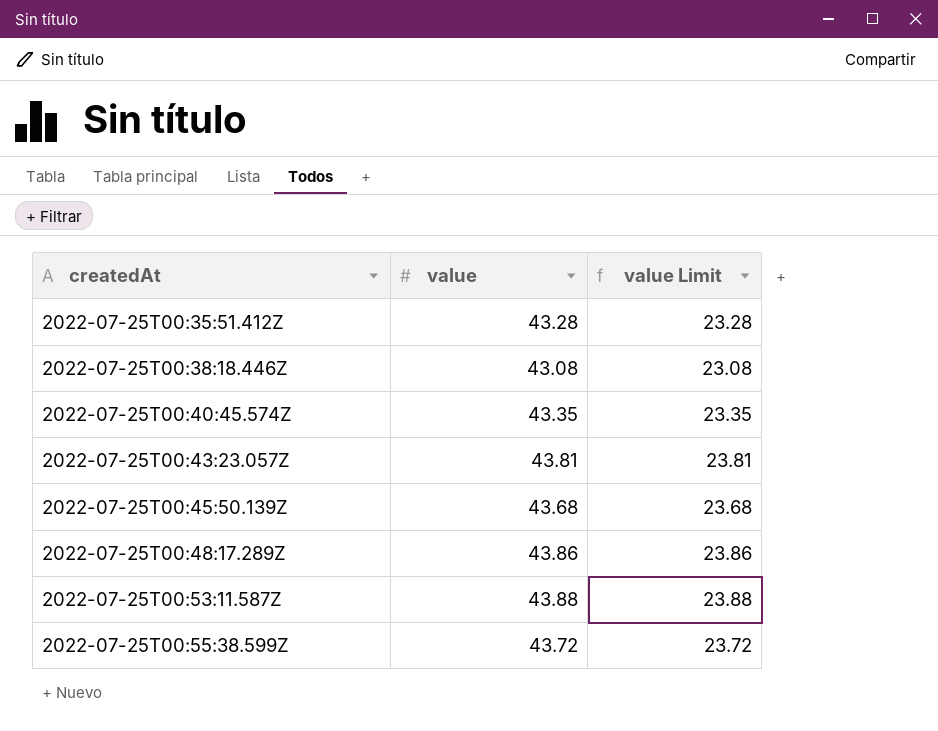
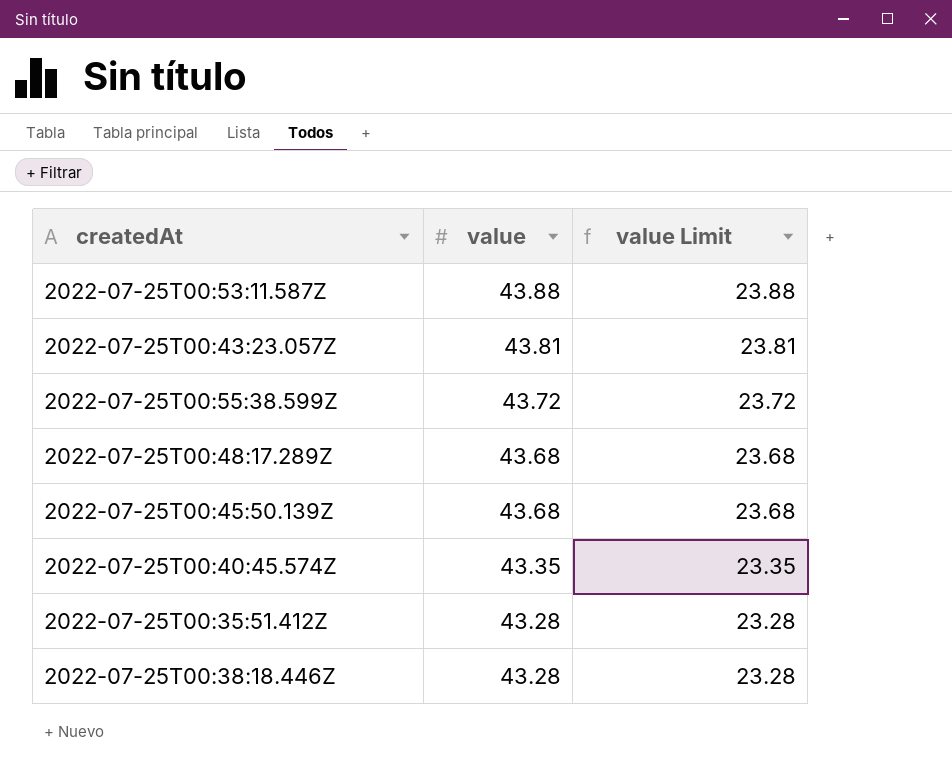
row order: createdAt ascending -> value descending
2022-07-25T00:48:17.289Z | value: 43.86 -> 43.68
2022-07-25T00:48:17.289Z | value Limit: 23.86 -> 23.68
2022-07-25T00:38:18.446Z | value: 43.08 -> 43.28
2022-07-25T00:38:18.446Z | value Limit: 23.08 -> 23.28

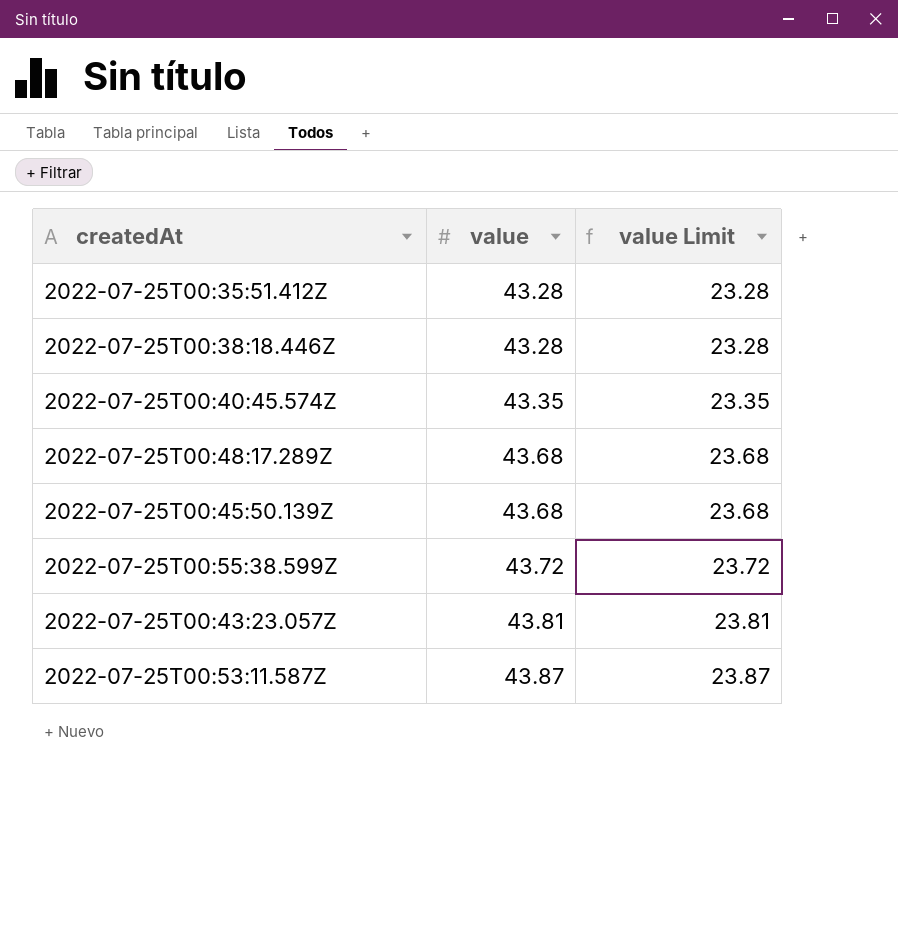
row order: value descending -> value ascending
2022-07-25T00:53:11.587Z | value: 43.88 -> 43.87
2022-07-25T00:53:11.587Z | value Limit: 23.88 -> 23.87

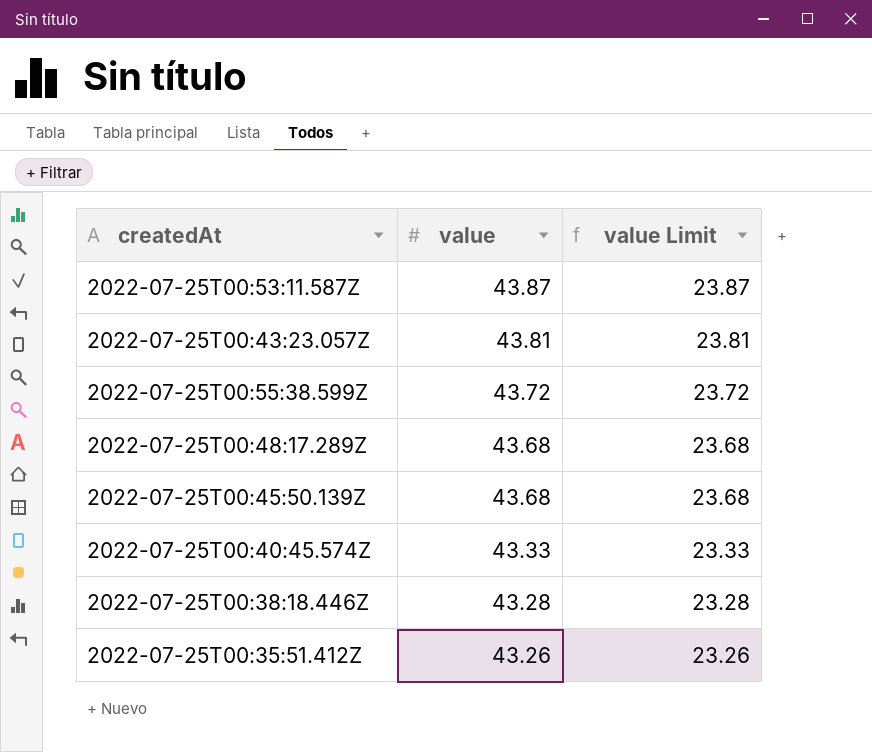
row order: value ascending -> value descending
2022-07-25T00:40:45.574Z | value: 43.35 -> 43.33
2022-07-25T00:40:45.574Z | value Limit: 23.35 -> 23.33
2022-07-25T00:35:51.412Z | value: 43.28 -> 43.26
2022-07-25T00:35:51.412Z | value Limit: 23.28 -> 23.26

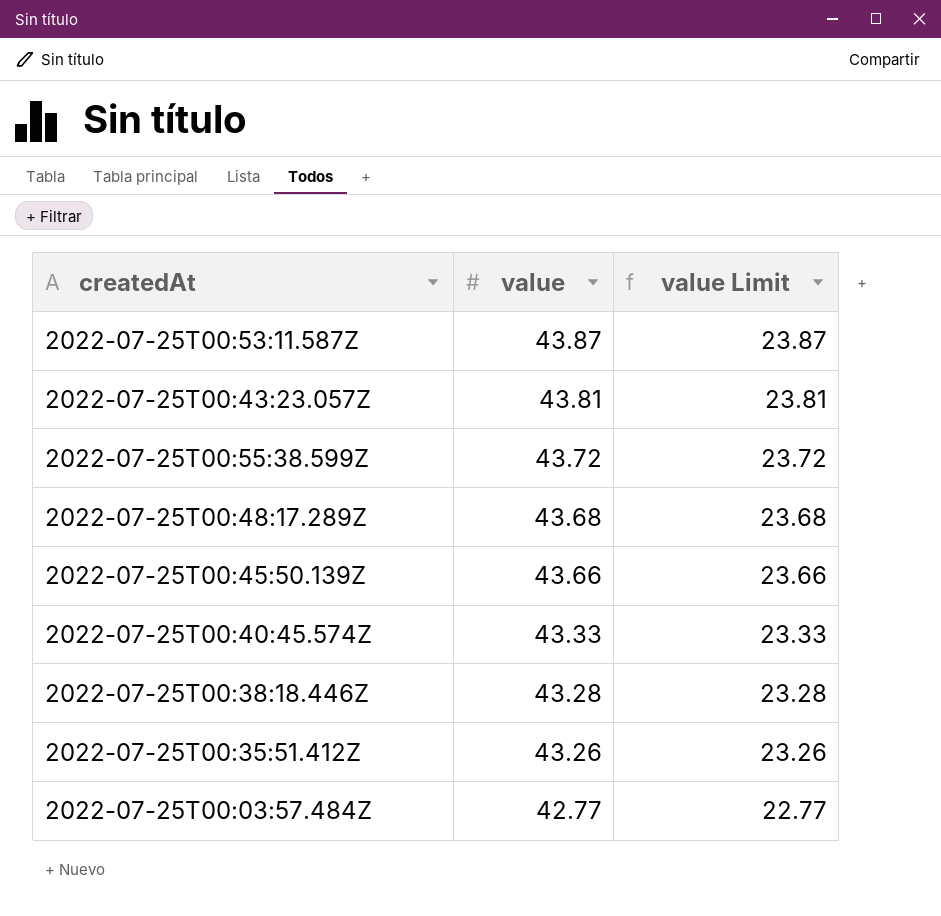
2022-07-25T00:45:50.139Z | value: 43.68 -> 43.66
2022-07-25T00:45:50.139Z | value Limit: 23.68 -> 23.66
row 2022-07-25T00:03:57.484Z: none -> 42.77 | 22.77

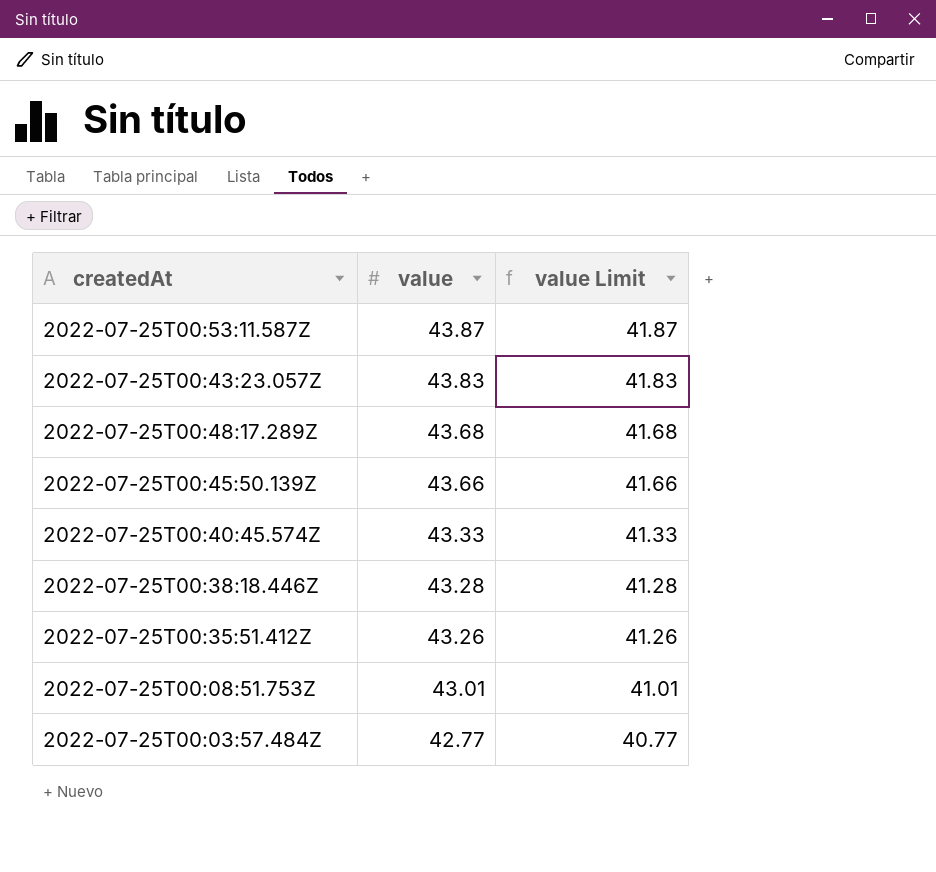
column value Limit | formula: [value] - 20 -> [value] - 2
row 2022-07-25T00:55:38.599Z: 43.72 | 23.72 -> none
2022-07-25T00:43:23.057Z | value: 43.81 -> 43.83
row 2022-07-25T00:08:51.753Z: none -> 43.01 | 41.01

